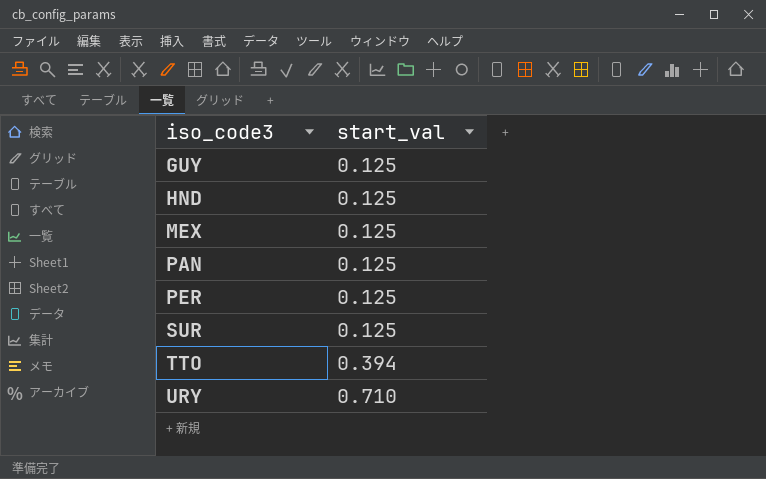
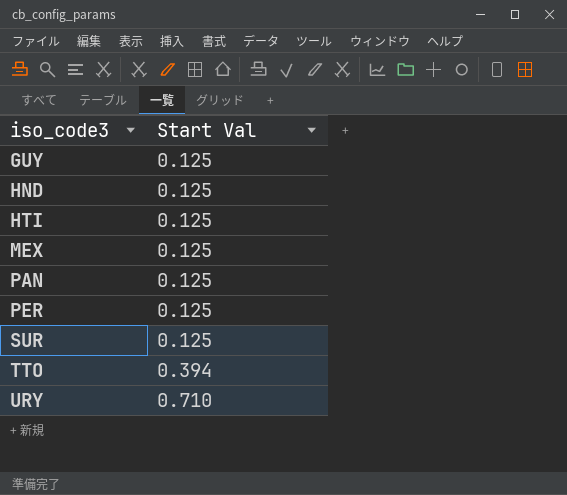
column name: start_val -> Start Val
row HTI: none -> 0.125

